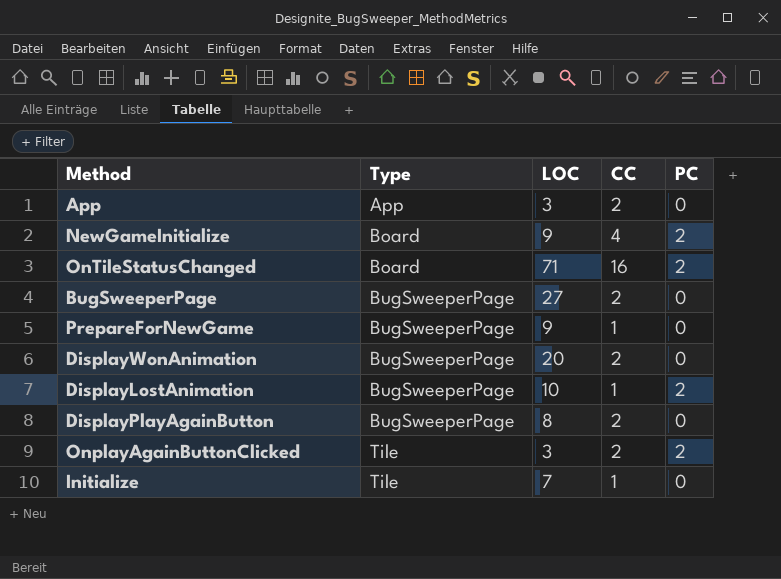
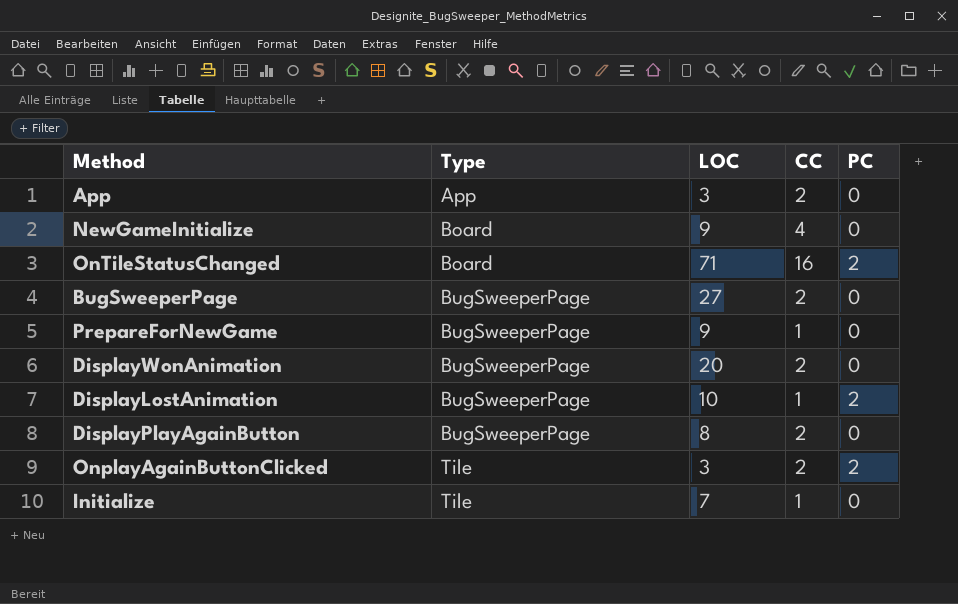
NewGameInitialize | PC: 2 -> 0

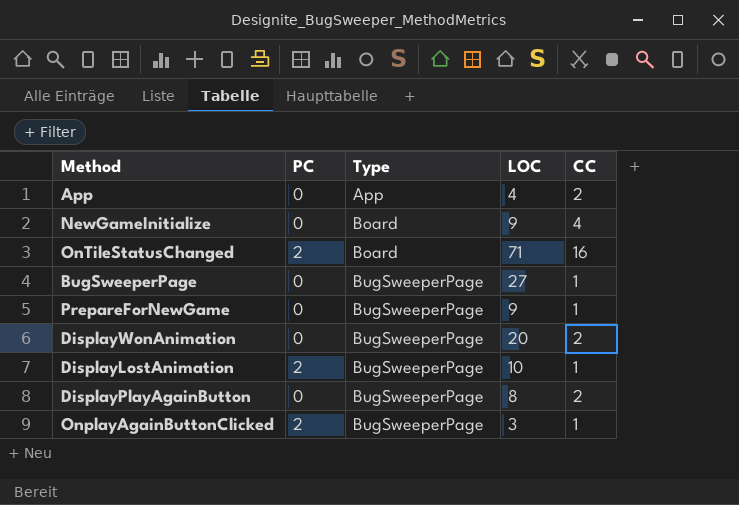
column PC | position: 5 -> 2
row Initialize: Tile | 7 | 1 | 0 -> none
App | LOC: 3 -> 4
BugSweeperPage | CC: 2 -> 1
OnplayAgainButtonClicked | Type: Tile -> BugSweeperPage
OnplayAgainButtonClicked | CC: 2 -> 1

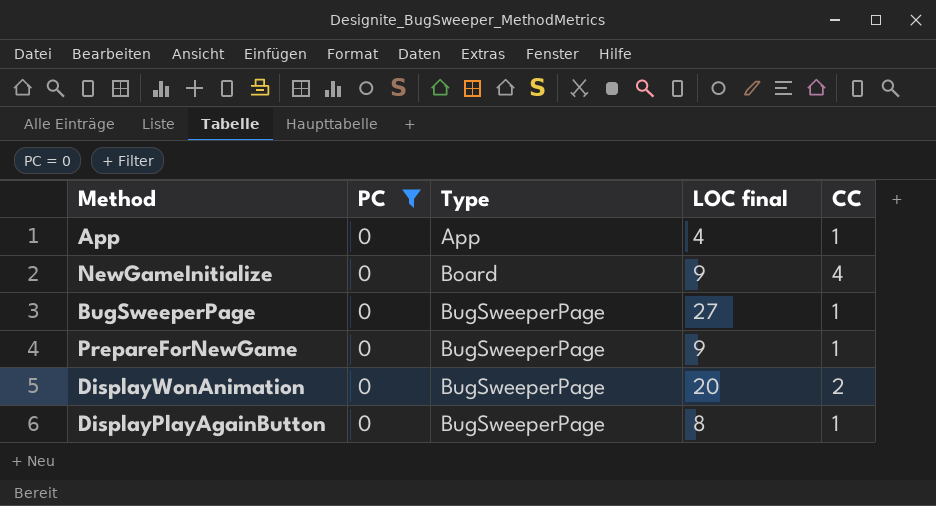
filter: none -> PC = 0
column name: LOC -> LOC final
App | CC: 2 -> 1
DisplayPlayAgainButton | CC: 2 -> 1

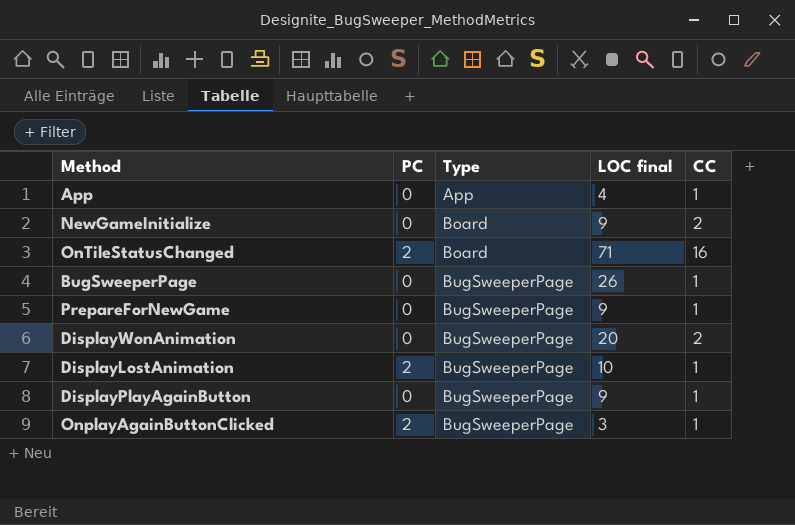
filter: PC = 0 -> none
NewGameInitialize | CC: 4 -> 2
BugSweeperPage | LOC final: 27 -> 26
DisplayPlayAgainButton | LOC final: 8 -> 9

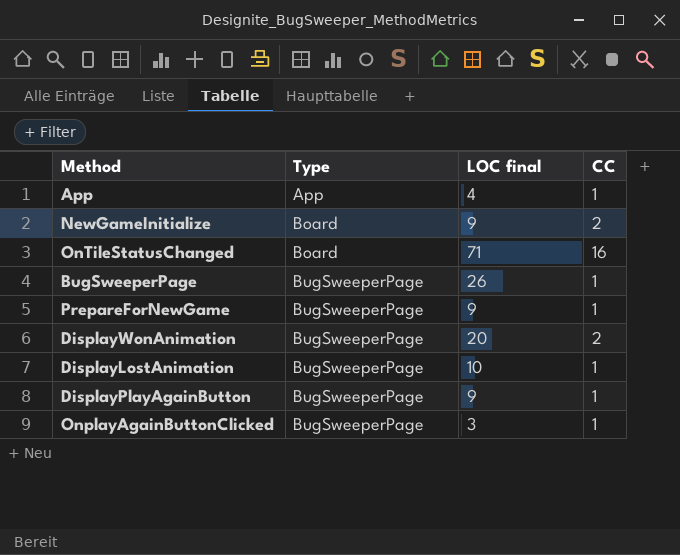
column PC | position: 2 -> none

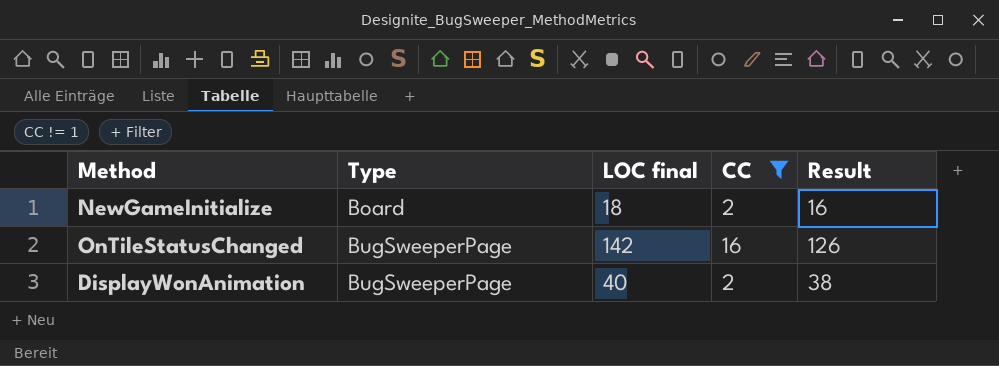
filter: none -> CC != 1
column Result | formula: none -> [LOC final] - [CC]
NewGameInitialize | LOC final: 9 -> 18
OnTileStatusChanged | Type: Board -> BugSweeperPage
OnTileStatusChanged | LOC final: 71 -> 142
DisplayWonAnimation | LOC final: 20 -> 40

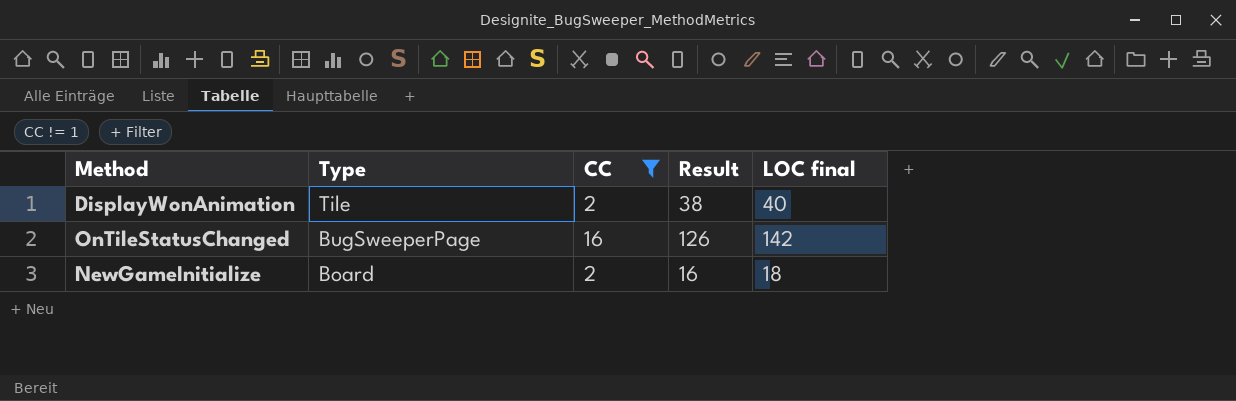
row order: Type ascending -> Type descending
column LOC final | position: 3 -> 5
DisplayWonAnimation | Type: BugSweeperPage -> Tile

